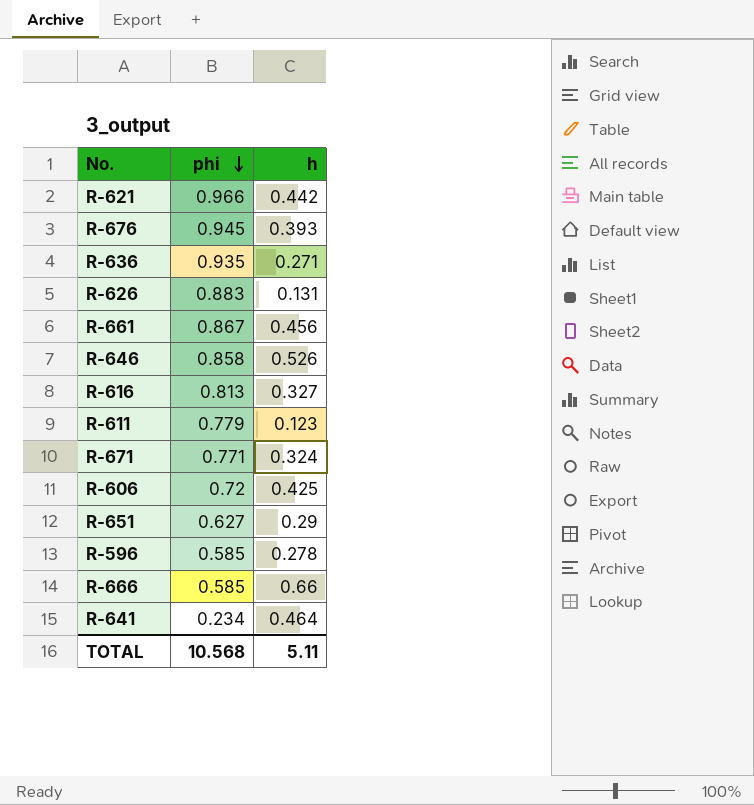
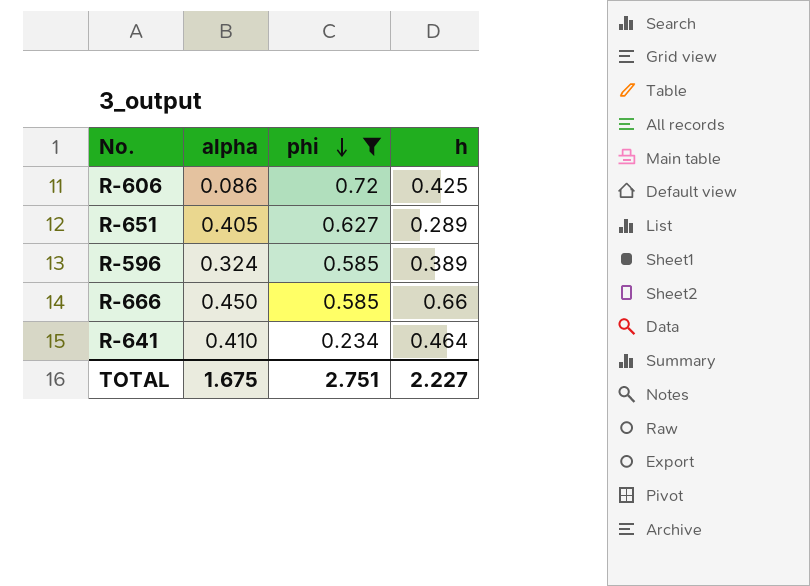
filter: none -> phi <= 0.72
column alpha | position: none -> 2
R-651 | h: 0.29 -> 0.289
R-596 | h: 0.278 -> 0.389
TOTAL | phi: 10.568 -> 2.751
TOTAL | h: 5.11 -> 2.227

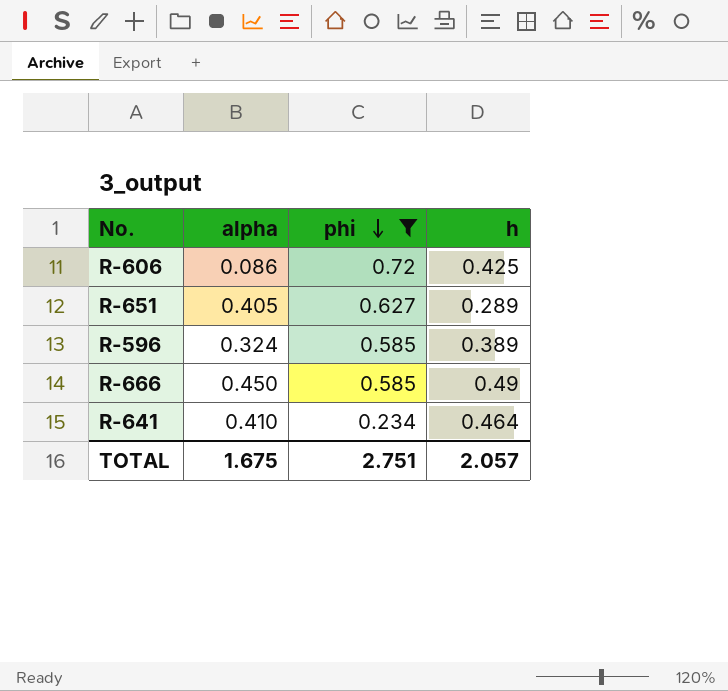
R-666 | h: 0.66 -> 0.49
TOTAL | h: 2.227 -> 2.057

